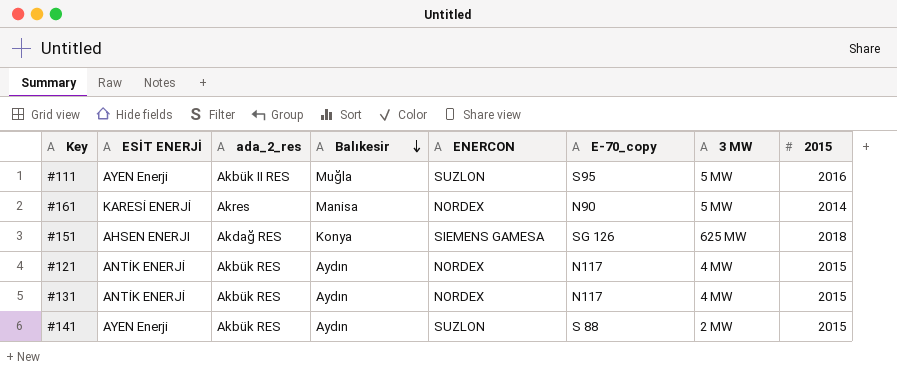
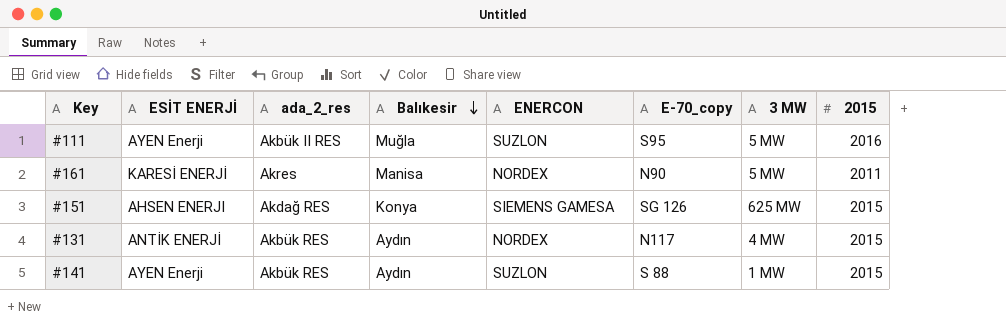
row #121: ANTİK ENERJİ | Akbük RES | Aydın | NORDEX | N117 | 4 MW | 2015 -> none
#161 | 2015: 2014 -> 2011
#151 | 2015: 2018 -> 2015
#141 | 3 MW: 2 MW -> 1 MW

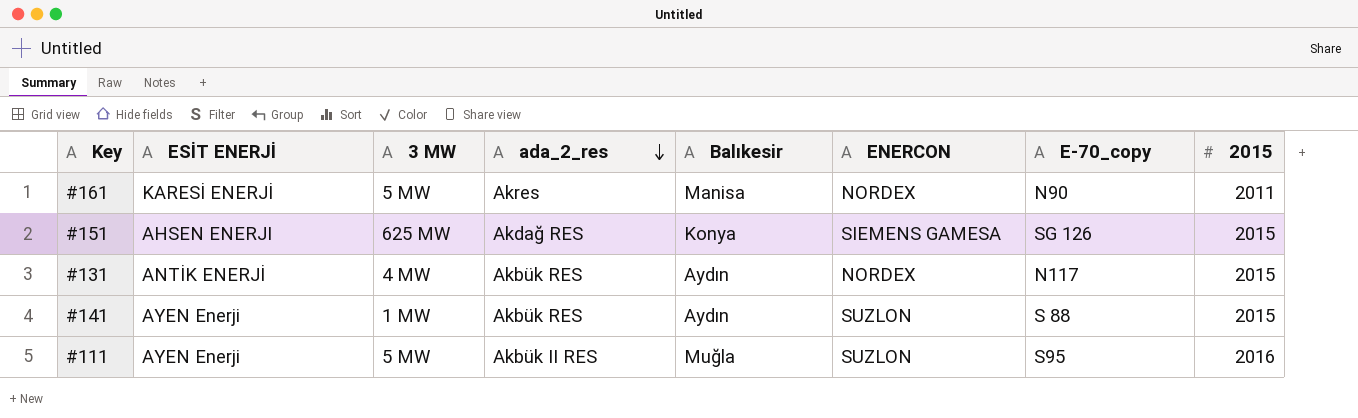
row order: Balıkesir descending -> ada_2_res descending
column 3 MW | position: 7 -> 3

